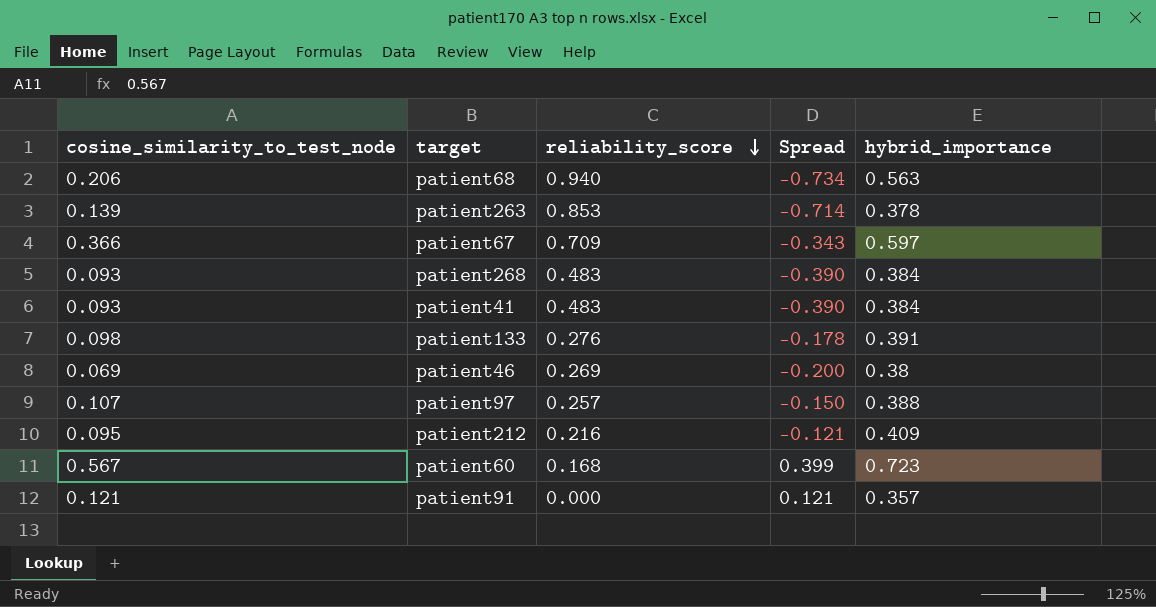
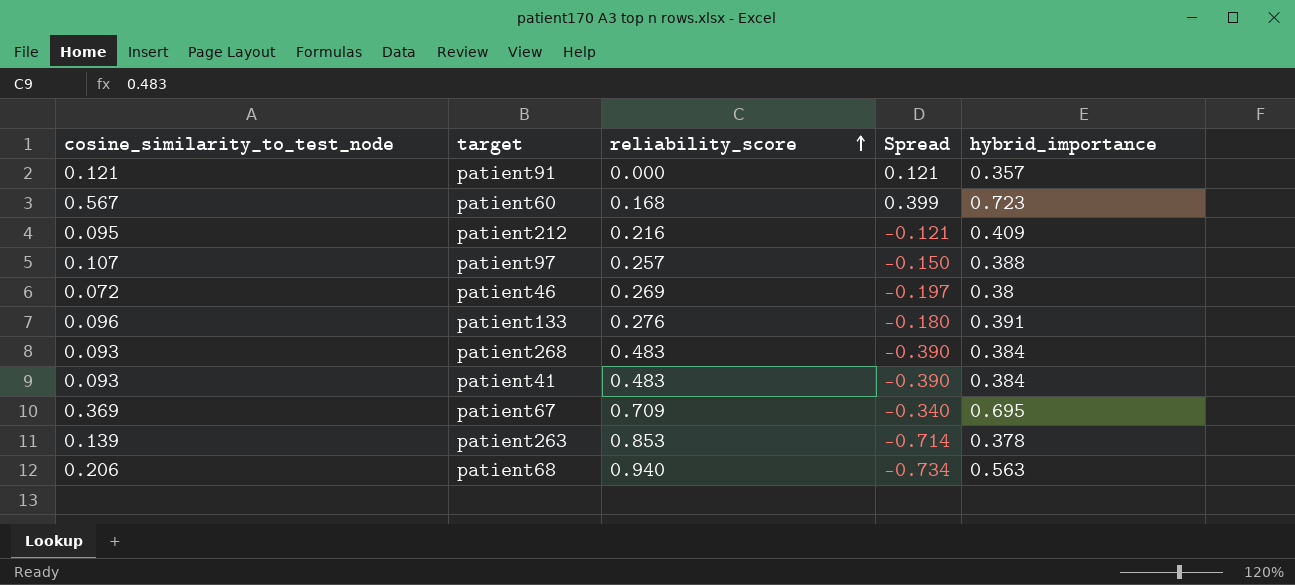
row order: reliability_score descending -> reliability_score ascending
patient46 | cosine_similarity_to_test_node: 0.069 -> 0.072
patient46 | Spread: -0.200 -> -0.197
patient133 | cosine_similarity_to_test_node: 0.098 -> 0.096
patient133 | Spread: -0.178 -> -0.180
patient67 | cosine_similarity_to_test_node: 0.366 -> 0.369
patient67 | Spread: -0.343 -> -0.340
patient67 | hybrid_importance: 0.597 -> 0.695

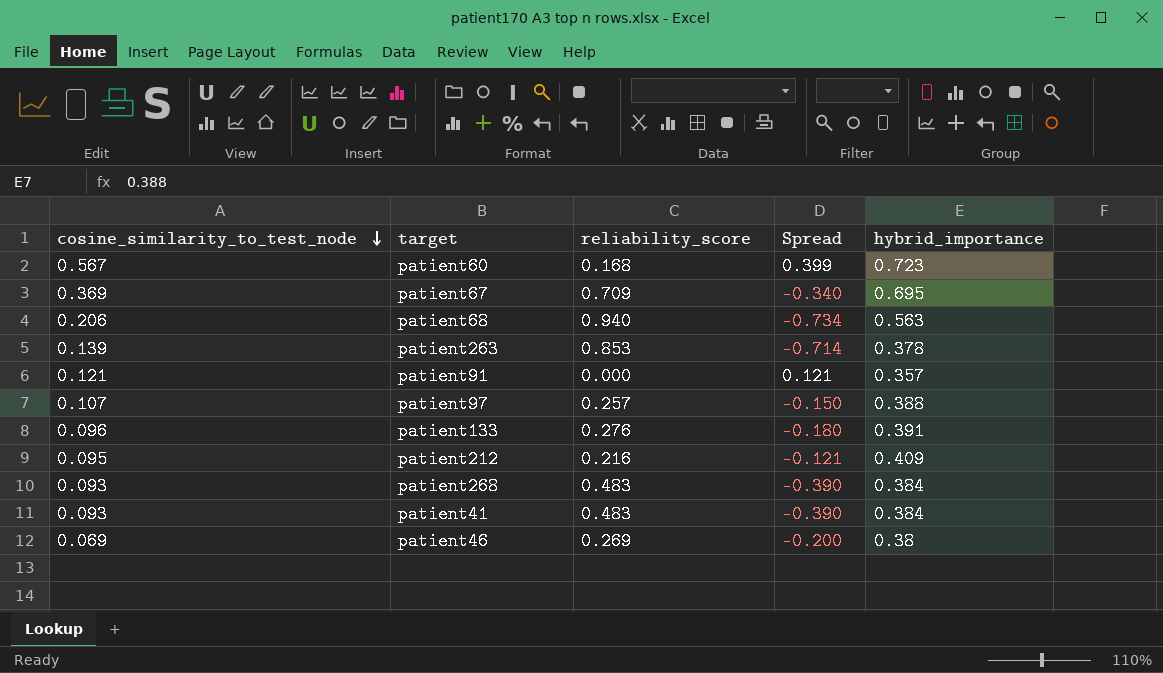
row order: reliability_score ascending -> cosine_similarity_to_test_node descending
patient46 | cosine_similarity_to_test_node: 0.072 -> 0.069
patient46 | Spread: -0.197 -> -0.200

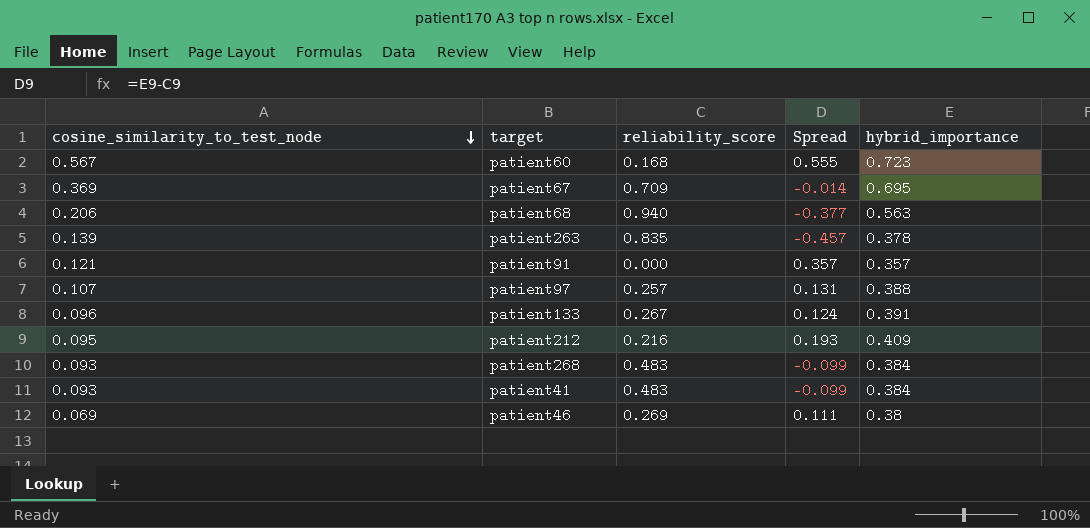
column Spread | formula: [cosine_similarity_to_test_node] - [reliability_score] -> [hybrid_importance] - [reliability_score]
patient263 | reliability_score: 0.853 -> 0.835
patient133 | reliability_score: 0.276 -> 0.267

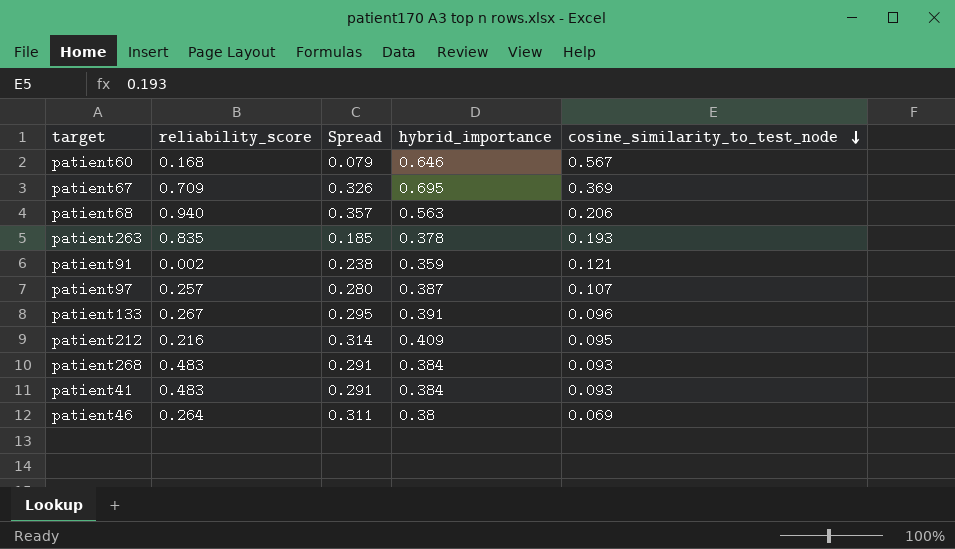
column Spread | formula: [hybrid_importance] - [reliability_score] -> [hybrid_importance] - [cosine_similarity_to_test_node]
column cosine_similarity_to_test_node | position: 1 -> 5
patient60 | hybrid_importance: 0.723 -> 0.646
patient263 | cosine_similarity_to_test_node: 0.139 -> 0.193
patient91 | reliability_score: 0.000 -> 0.002
patient91 | hybrid_importance: 0.357 -> 0.359
patient97 | hybrid_importance: 0.388 -> 0.387
patient46 | reliability_score: 0.269 -> 0.264

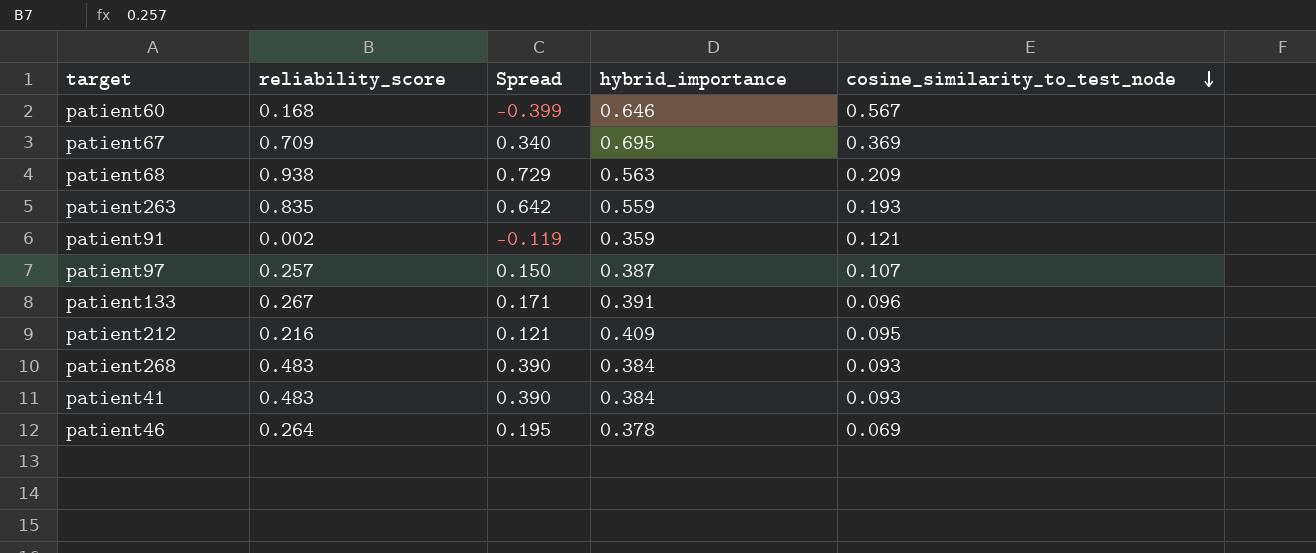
column Spread | formula: [hybrid_importance] - [cosine_similarity_to_test_node] -> [reliability_score] - [cosine_similarity_to_test_node]
patient68 | reliability_score: 0.940 -> 0.938
patient68 | cosine_similarity_to_test_node: 0.206 -> 0.209
patient263 | hybrid_importance: 0.378 -> 0.559
patient46 | hybrid_importance: 0.38 -> 0.378

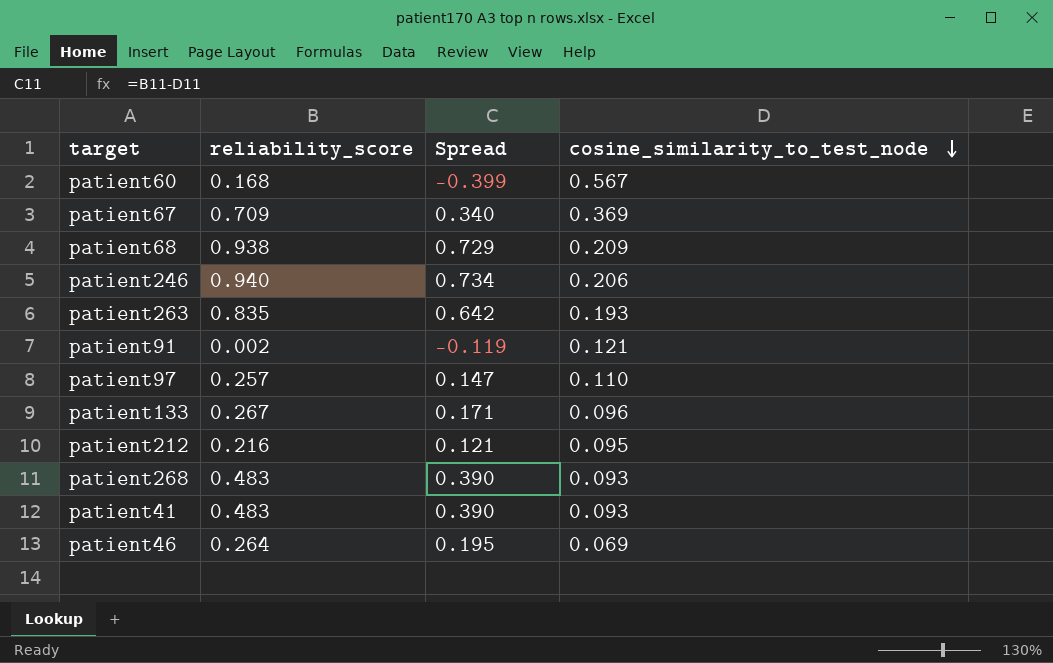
column hybrid_importance | position: 4 -> none
row patient246: none -> 0.940 | 0.734 | 0.206
patient97 | Spread: 0.150 -> 0.147
patient97 | cosine_similarity_to_test_node: 0.107 -> 0.110

